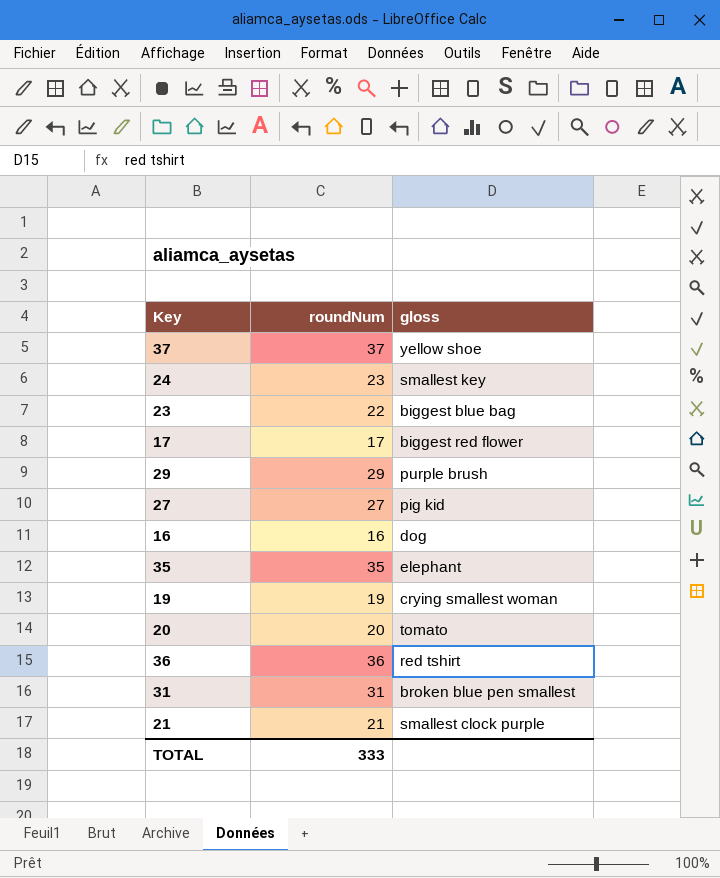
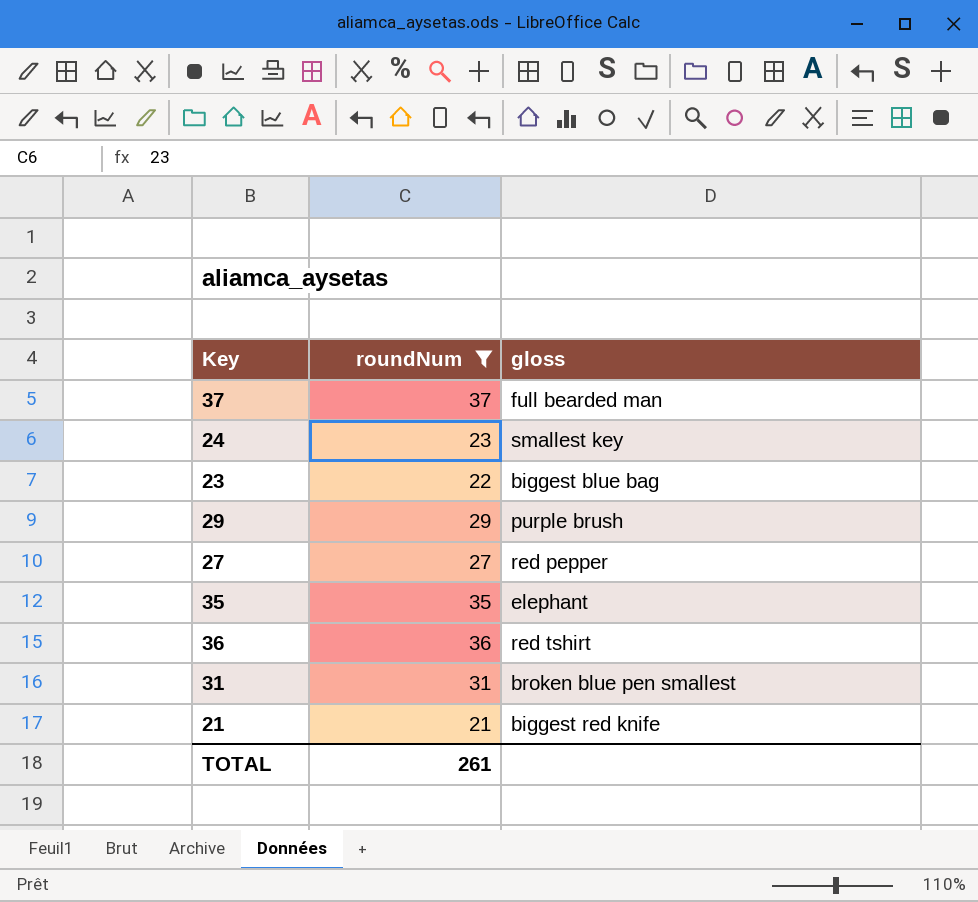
filter: none -> roundNum >= 21
37 | gloss: yellow shoe -> full bearded man
27 | gloss: pig kid -> red pepper
21 | gloss: smallest clock purple -> biggest red knife
TOTAL | roundNum: 333 -> 261

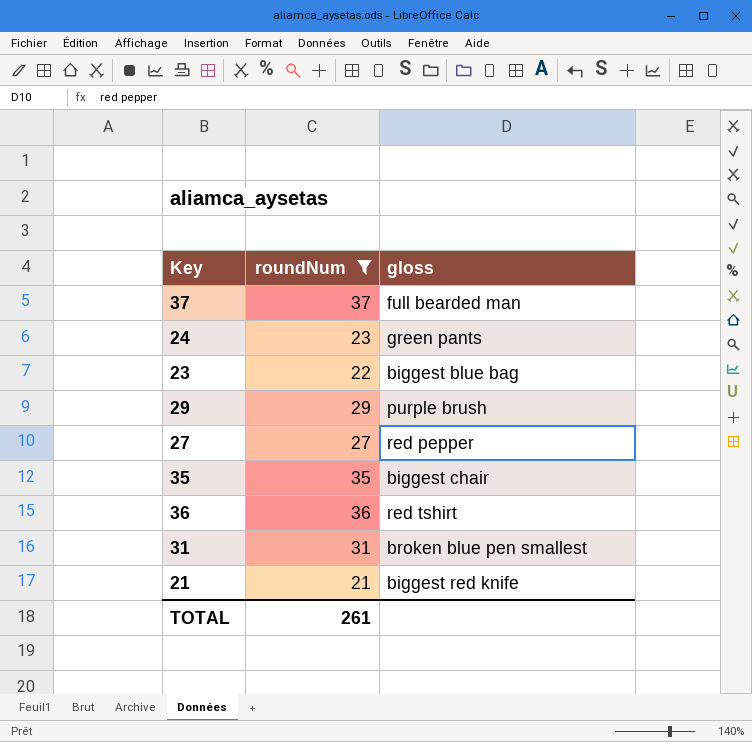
24 | gloss: smallest key -> green pants
35 | gloss: elephant -> biggest chair

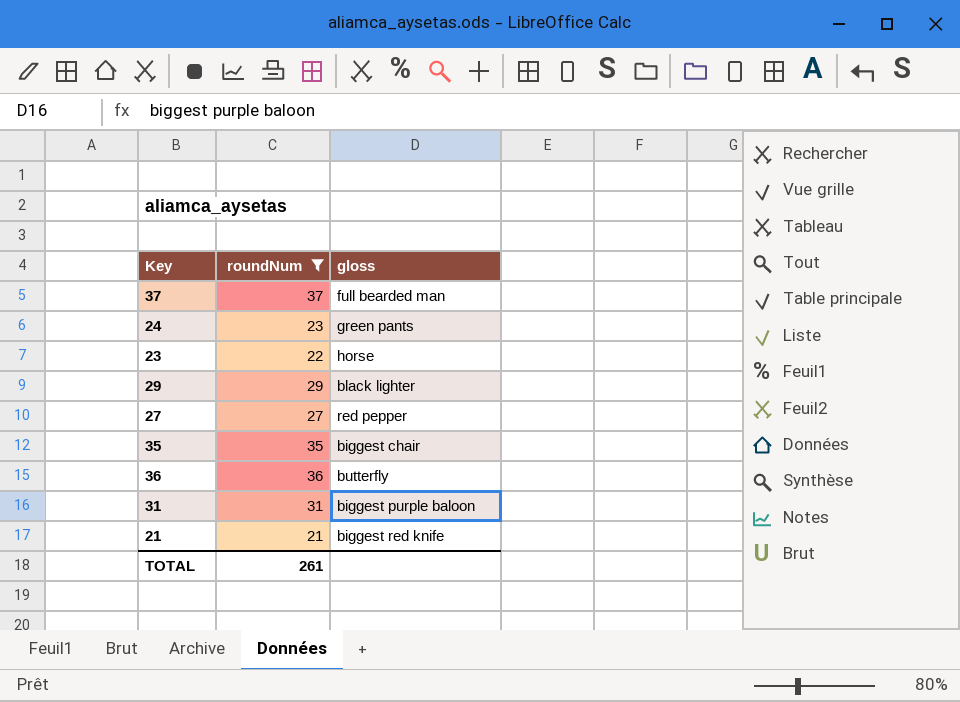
23 | gloss: biggest blue bag -> horse
29 | gloss: purple brush -> black lighter
36 | gloss: red tshirt -> butterfly
31 | gloss: broken blue pen smallest -> biggest purple baloon

